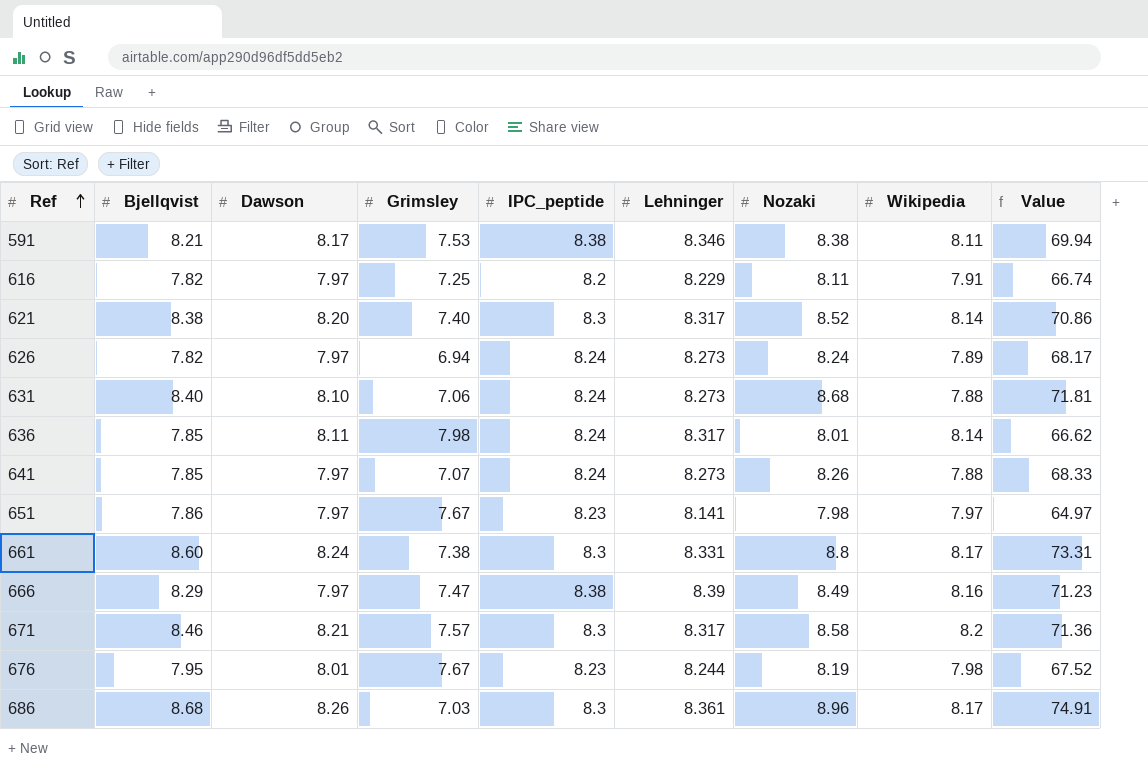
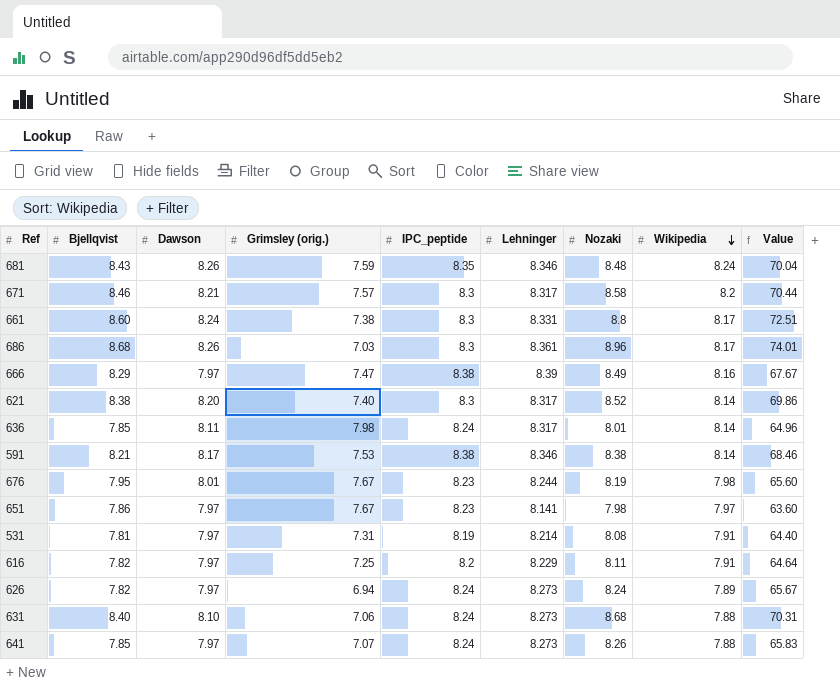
row order: Ref ascending -> Wikipedia descending
column name: Grimsley -> Grimsley (orig.)
column Value | formula: [Lehninger] * [Nozaki] -> [Dawson] * [Nozaki]
row 681: none -> 8.43 | 8.26 | 7.59 | 8.35 | 8.346 | 8.48 | 8.24 | 70.04
591 | Wikipedia: 8.11 -> 8.14
row 531: none -> 7.81 | 7.97 | 7.31 | 8.19 | 8.214 | 8.08 | 7.91 | 64.40

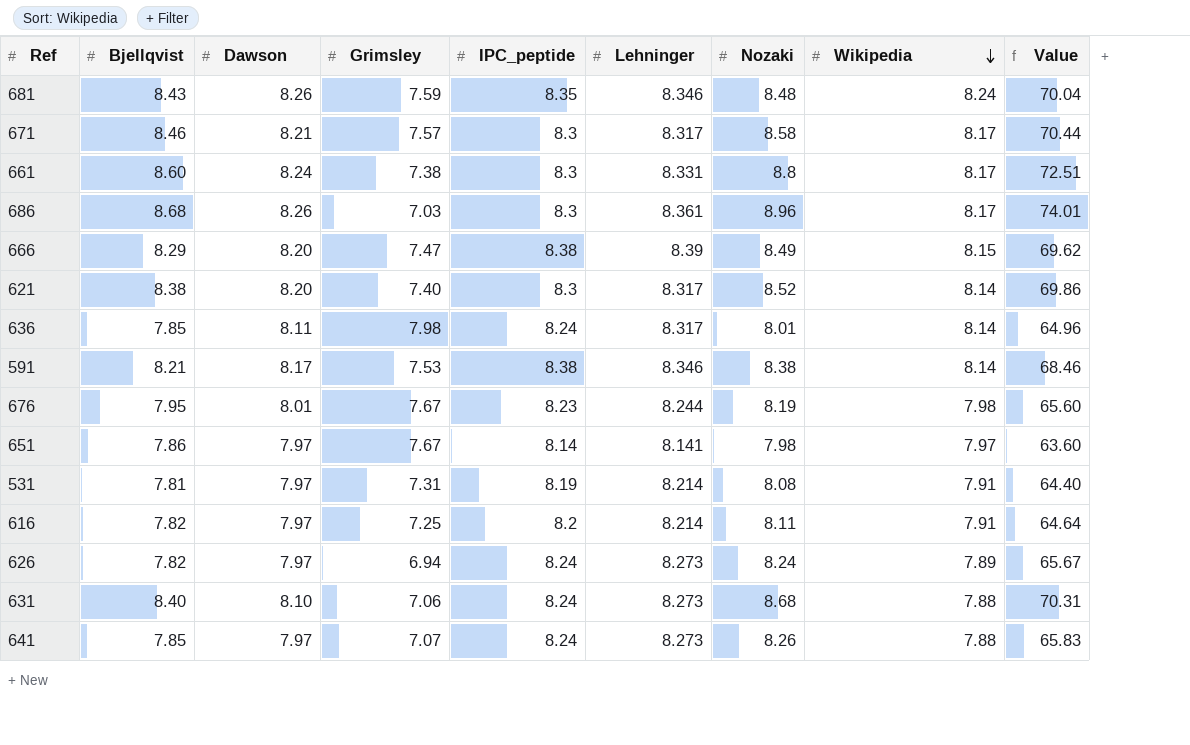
column name: Grimsley (orig.) -> Grimsley
671 | Wikipedia: 8.2 -> 8.17
666 | Dawson: 7.97 -> 8.20
666 | Wikipedia: 8.16 -> 8.15
666 | Value: 67.67 -> 69.62
651 | IPC_peptide: 8.23 -> 8.14
616 | Lehninger: 8.229 -> 8.214

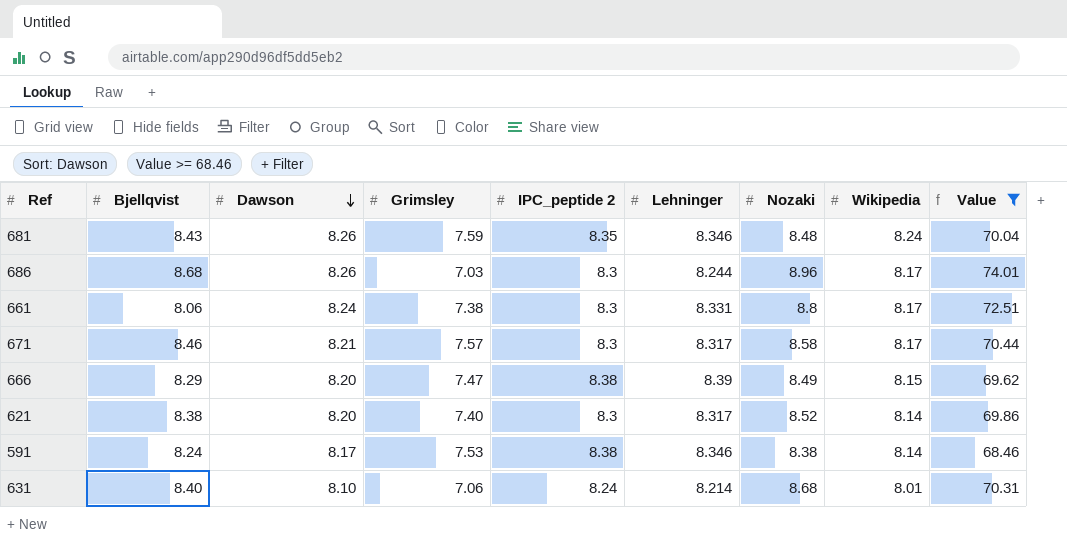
filter: none -> Value >= 68.46
row order: Wikipedia descending -> Dawson descending
column name: IPC_peptide -> IPC_peptide 2
686 | Lehninger: 8.361 -> 8.244
661 | Bjellqvist: 8.60 -> 8.06
591 | Bjellqvist: 8.21 -> 8.24
631 | Lehninger: 8.273 -> 8.214
631 | Wikipedia: 7.88 -> 8.01

